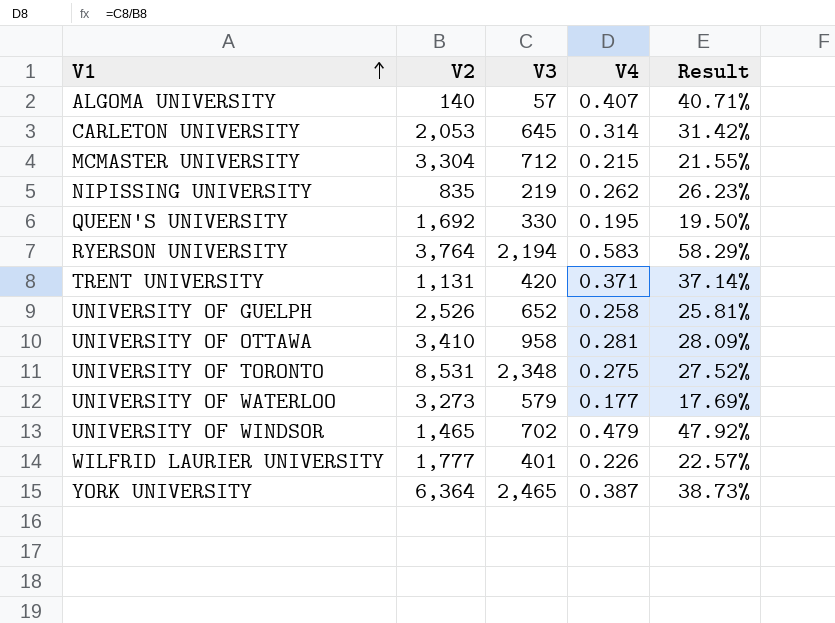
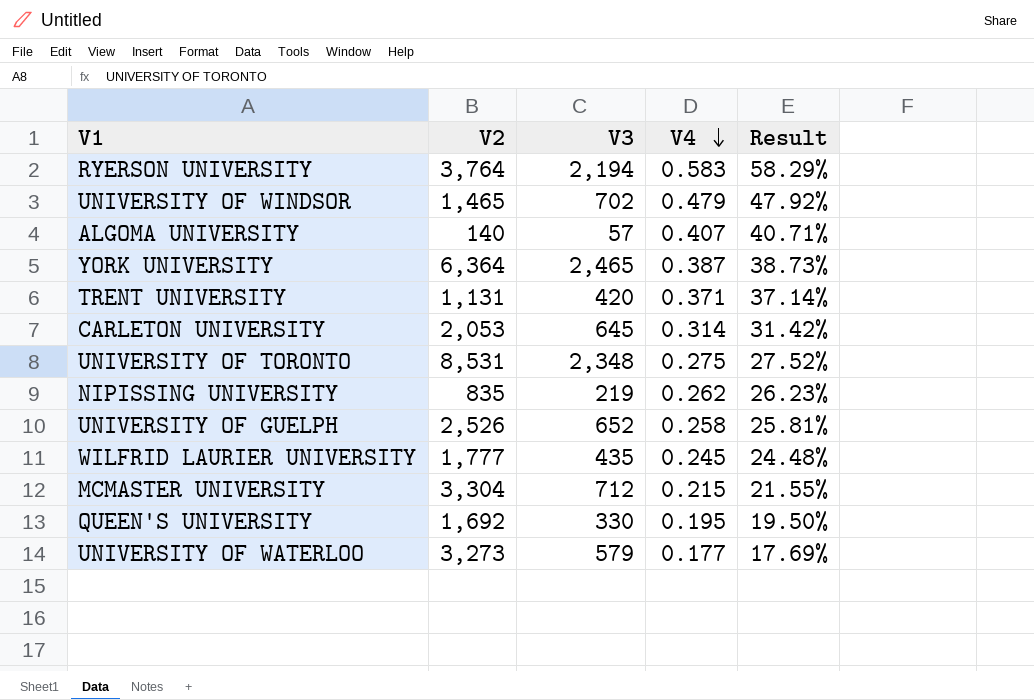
row order: V1 ascending -> V4 descending
row UNIVERSITY OF OTTAWA: 3,410 | 958 | 0.281 | 28.09% -> none
WILFRID LAURIER UNIVERSITY | V3: 401 -> 435
WILFRID LAURIER UNIVERSITY | V4: 0.226 -> 0.245
WILFRID LAURIER UNIVERSITY | Result: 22.57% -> 24.48%

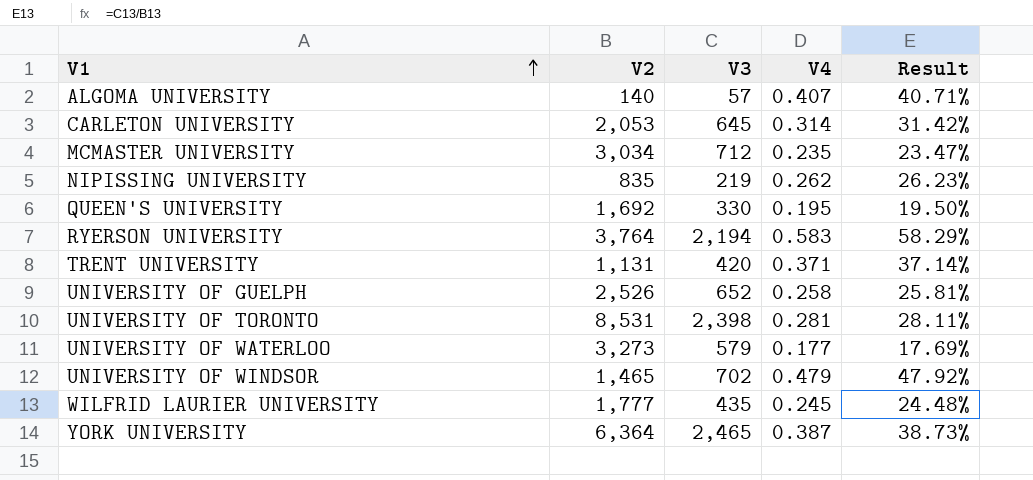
row order: V4 descending -> V1 ascending
MCMASTER UNIVERSITY | V2: 3,304 -> 3,034
MCMASTER UNIVERSITY | V4: 0.215 -> 0.235
MCMASTER UNIVERSITY | Result: 21.55% -> 23.47%
UNIVERSITY OF TORONTO | V3: 2,348 -> 2,398
UNIVERSITY OF TORONTO | V4: 0.275 -> 0.281
UNIVERSITY OF TORONTO | Result: 27.52% -> 28.11%

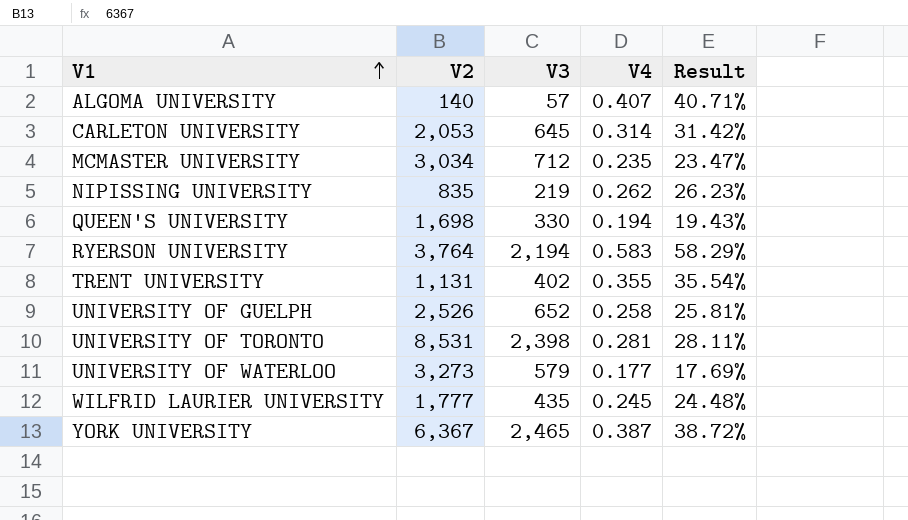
row UNIVERSITY OF WINDSOR: 1,465 | 702 | 0.479 | 47.92% -> none
QUEEN'S UNIVERSITY | V2: 1,692 -> 1,698
QUEEN'S UNIVERSITY | V4: 0.195 -> 0.194
QUEEN'S UNIVERSITY | Result: 19.50% -> 19.43%
TRENT UNIVERSITY | V3: 420 -> 402
TRENT UNIVERSITY | V4: 0.371 -> 0.355
TRENT UNIVERSITY | Result: 37.14% -> 35.54%
YORK UNIVERSITY | V2: 6,364 -> 6,367
YORK UNIVERSITY | Result: 38.73% -> 38.72%

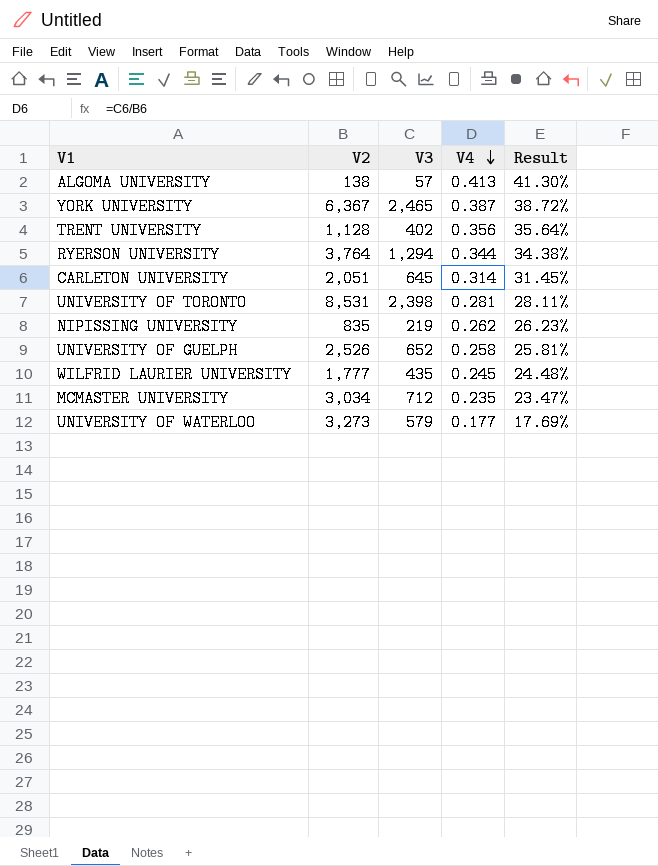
row order: V1 ascending -> V4 descending
row QUEEN'S UNIVERSITY: 1,698 | 330 | 0.194 | 19.43% -> none
ALGOMA UNIVERSITY | V2: 140 -> 138
ALGOMA UNIVERSITY | V4: 0.407 -> 0.413
ALGOMA UNIVERSITY | Result: 40.71% -> 41.30%
TRENT UNIVERSITY | V2: 1,131 -> 1,128
TRENT UNIVERSITY | V4: 0.355 -> 0.356
TRENT UNIVERSITY | Result: 35.54% -> 35.64%
RYERSON UNIVERSITY | V3: 2,194 -> 1,294
RYERSON UNIVERSITY | V4: 0.583 -> 0.344
RYERSON UNIVERSITY | Result: 58.29% -> 34.38%
CARLETON UNIVERSITY | V2: 2,053 -> 2,051
CARLETON UNIVERSITY | Result: 31.42% -> 31.45%

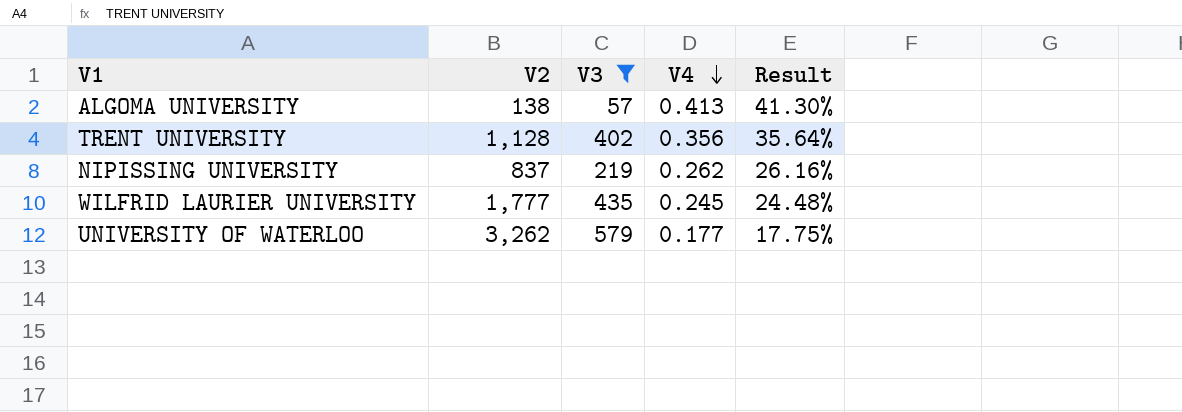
filter: none -> V3 <= 579
NIPISSING UNIVERSITY | V2: 835 -> 837
NIPISSING UNIVERSITY | Result: 26.23% -> 26.16%
UNIVERSITY OF WATERLOO | V2: 3,273 -> 3,262
UNIVERSITY OF WATERLOO | Result: 17.69% -> 17.75%

